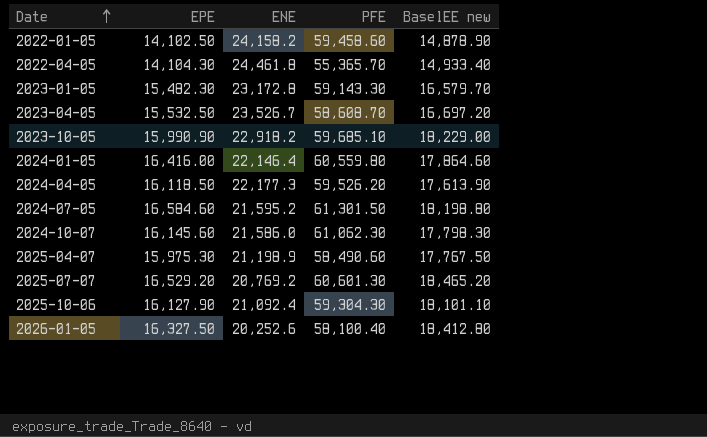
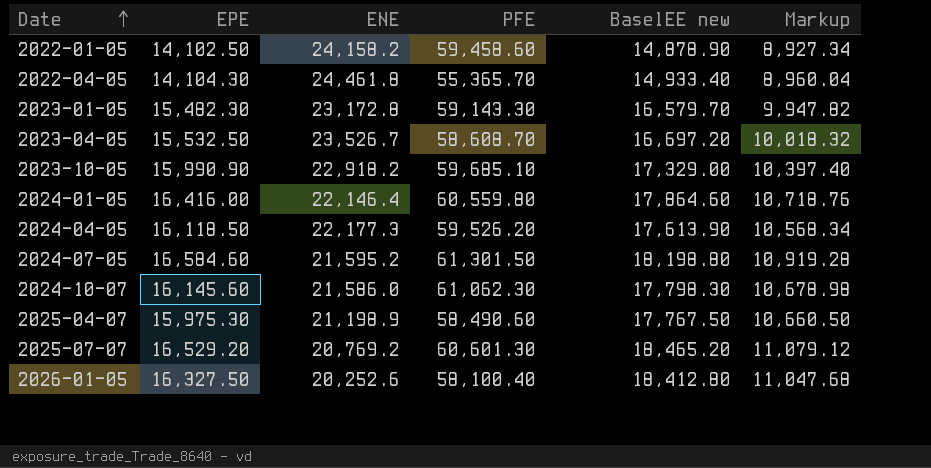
column Markup | formula: none -> [BaselEE new] * 0.6
row 2025-10-06: 16,127.90 | 21,092.4 | 59,304.30 | 18,101.10 -> none
2023-10-05 | BaselEE new: 18,229.00 -> 17,329.00

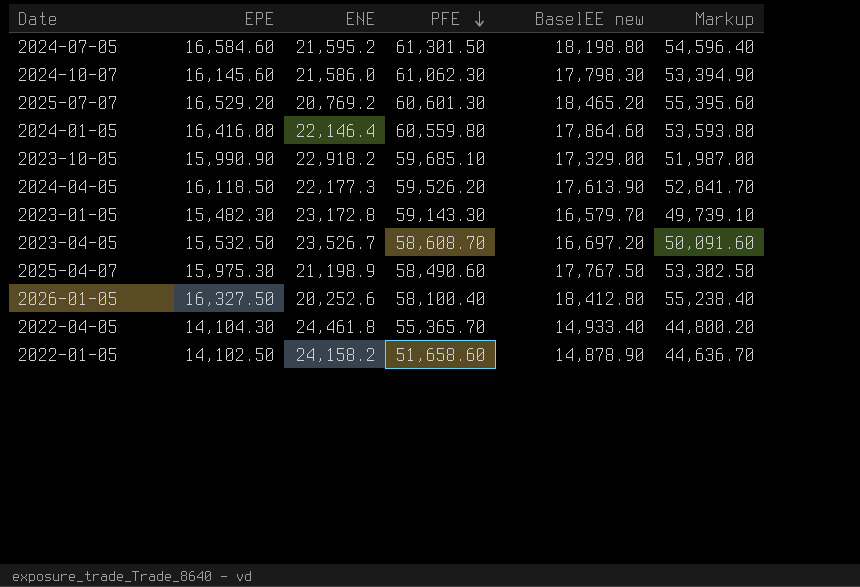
row order: Date ascending -> PFE descending
column Markup | formula: [BaselEE new] * 0.6 -> [BaselEE new] * 3
2022-01-05 | PFE: 59,458.60 -> 51,658.60

